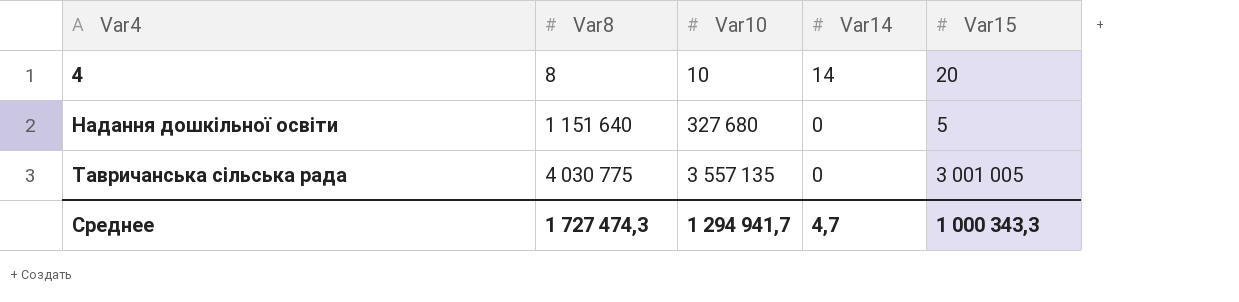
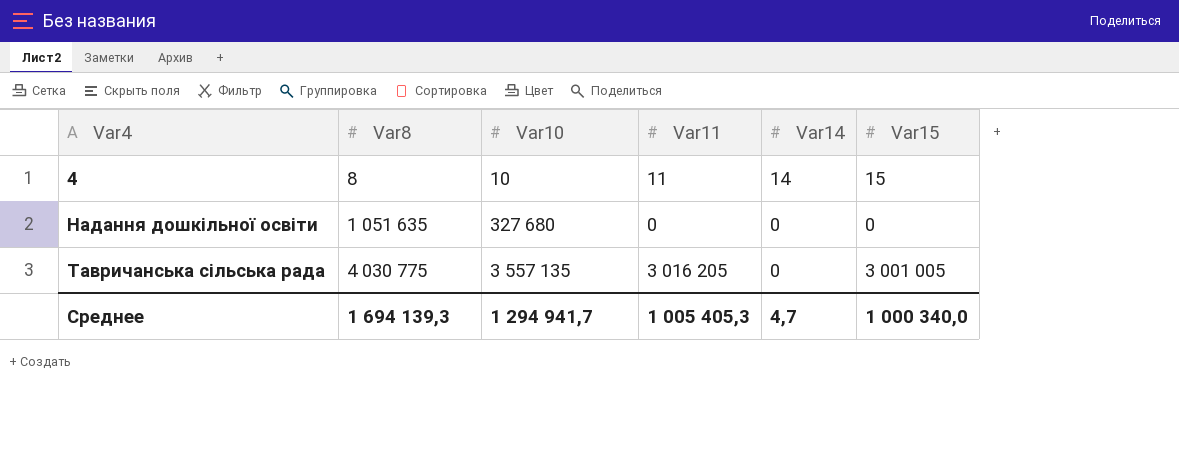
column Var11 | position: none -> 4
4 | Var15: 20 -> 15
Надання дошкільної освіти | Var8: 1 151 640 -> 1 051 635
Надання дошкільної освіти | Var15: 5 -> 0
Среднее | Var8: 1 727 474,3 -> 1 694 139,3
Среднее | Var15: 1 000 343,3 -> 1 000 340,0

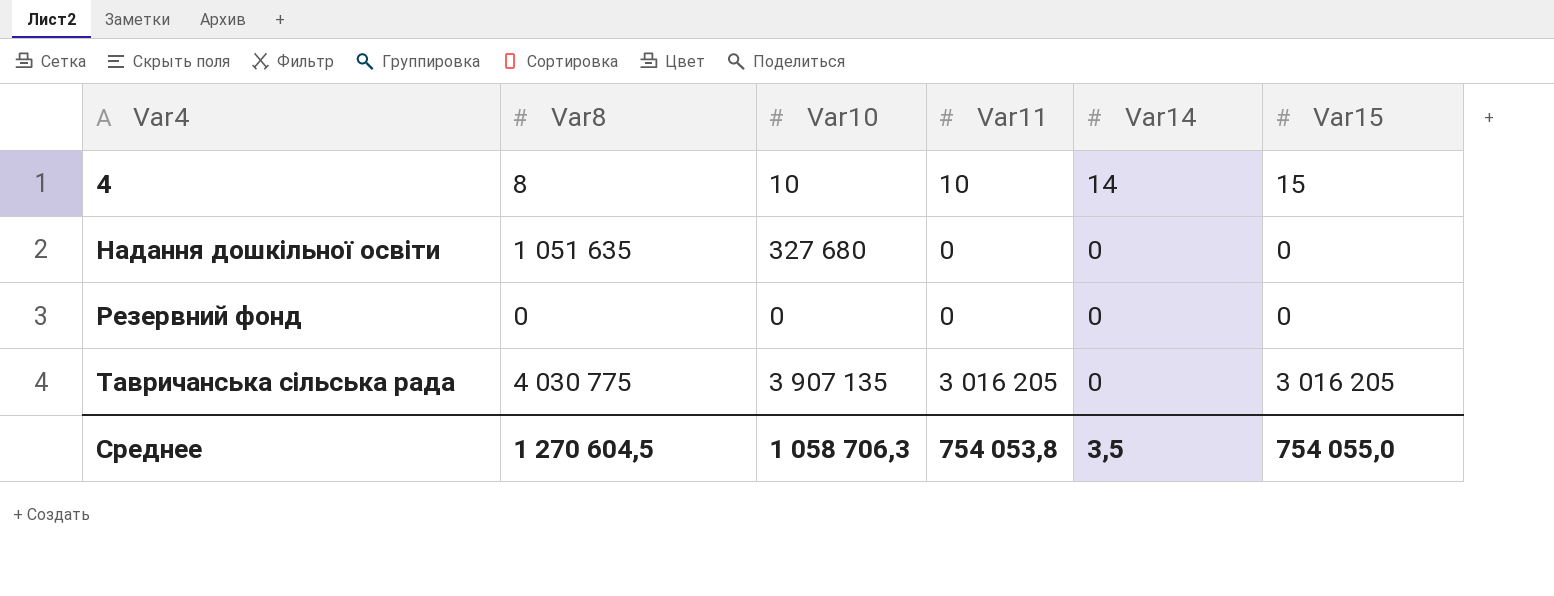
4 | Var11: 11 -> 10
row Резервний фонд: none -> 0 | 0 | 0 | 0 | 0
Тавричанська сільська рада | Var10: 3 557 135 -> 3 907 135
Тавричанська сільська рада | Var15: 3 001 005 -> 3 016 205
Среднее | Var8: 1 694 139,3 -> 1 270 604,5
Среднее | Var10: 1 294 941,7 -> 1 058 706,3
Среднее | Var11: 1 005 405,3 -> 754 053,8
Среднее | Var14: 4,7 -> 3,5
Среднее | Var15: 1 000 340,0 -> 754 055,0

